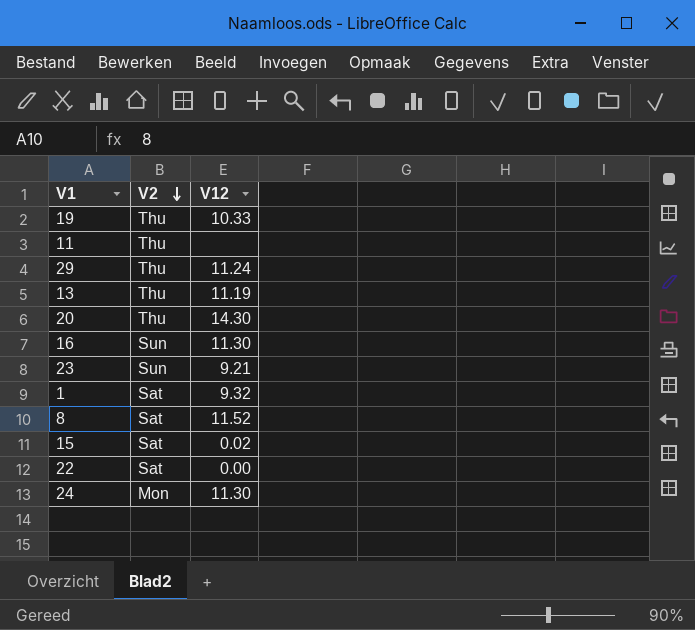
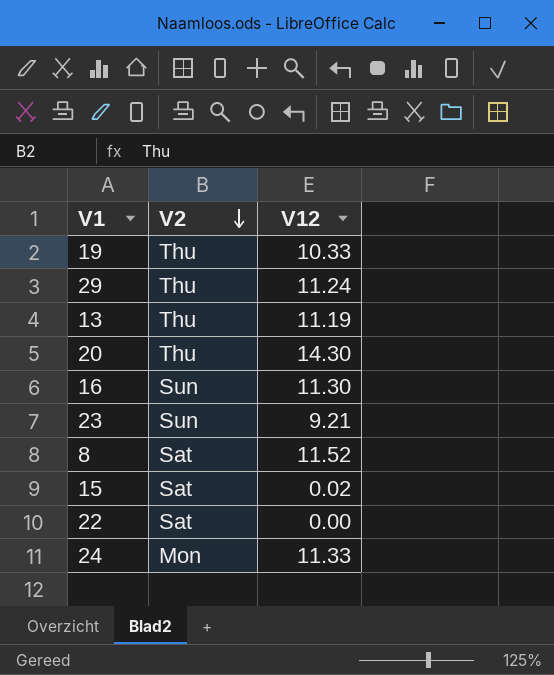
row 11: Thu | none -> none
row 1: Sat | 9.32 -> none
24 | V12: 11.30 -> 11.33

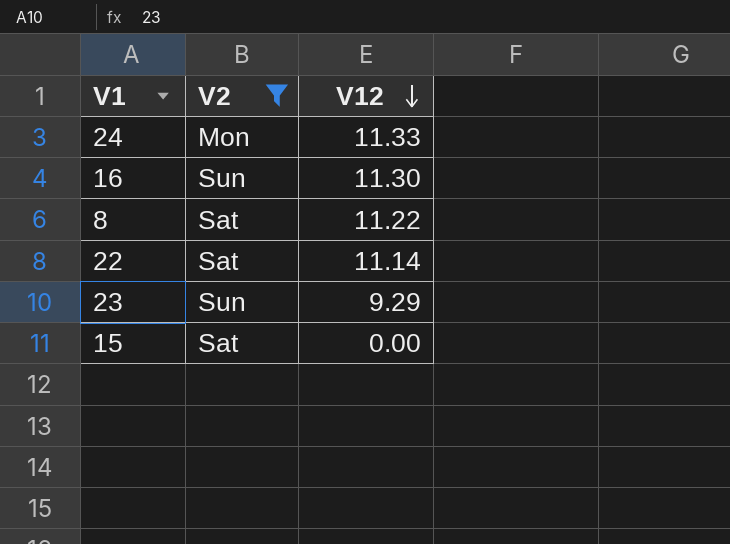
filter: none -> V2 != Thu
row order: V2 descending -> V12 descending
8 | V12: 11.52 -> 11.22
22 | V12: 0.00 -> 11.14
23 | V12: 9.21 -> 9.29
15 | V12: 0.02 -> 0.00

